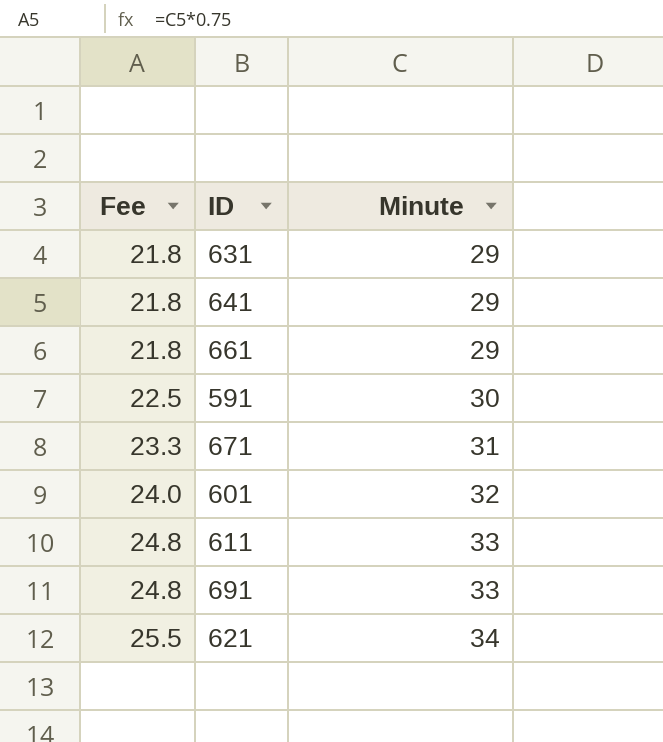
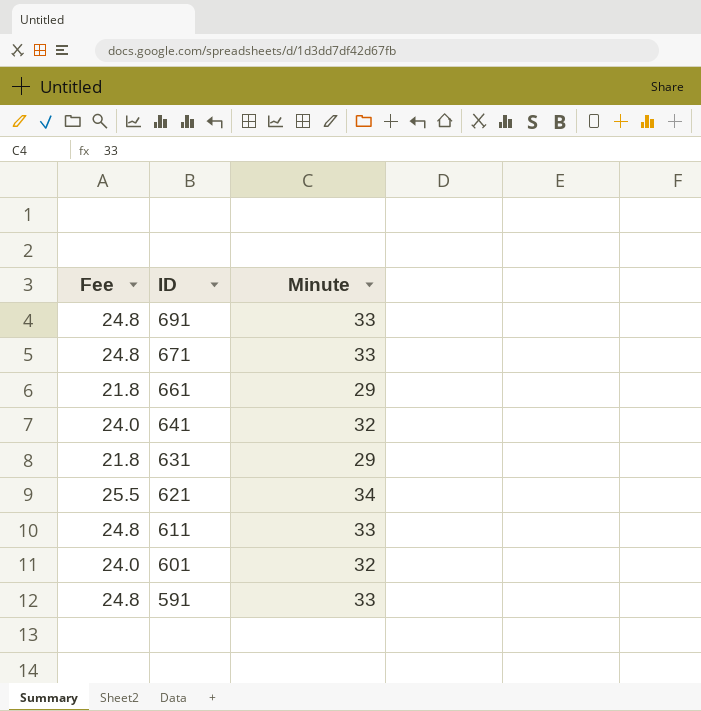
row order: Fee ascending -> ID descending
671 | Fee: 23.3 -> 24.8
671 | Minute: 31 -> 33
641 | Fee: 21.8 -> 24.0
641 | Minute: 29 -> 32
591 | Fee: 22.5 -> 24.8
591 | Minute: 30 -> 33

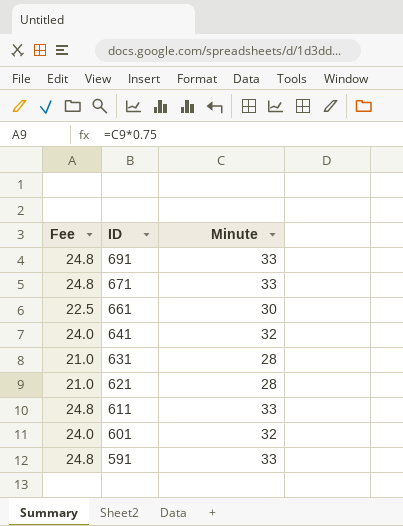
661 | Fee: 21.8 -> 22.5
661 | Minute: 29 -> 30
631 | Fee: 21.8 -> 21.0
631 | Minute: 29 -> 28
621 | Fee: 25.5 -> 21.0
621 | Minute: 34 -> 28

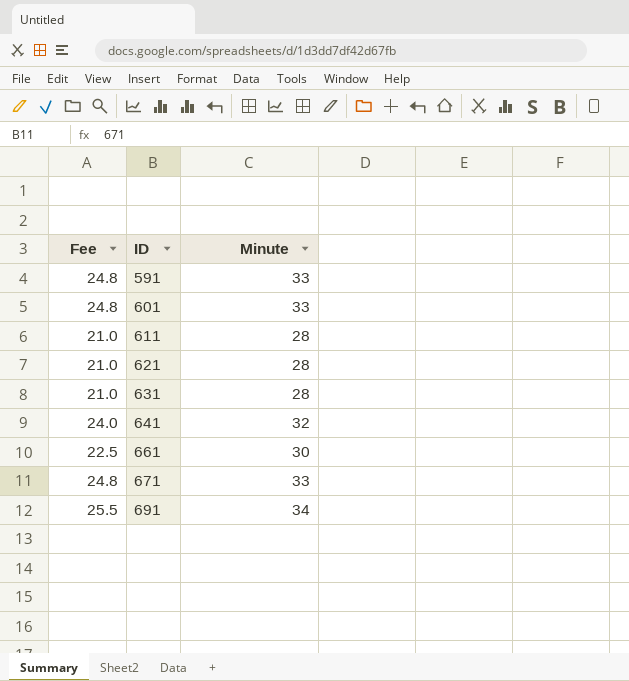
row order: ID descending -> ID ascending
601 | Fee: 24.0 -> 24.8
601 | Minute: 32 -> 33
611 | Fee: 24.8 -> 21.0
611 | Minute: 33 -> 28
691 | Fee: 24.8 -> 25.5
691 | Minute: 33 -> 34

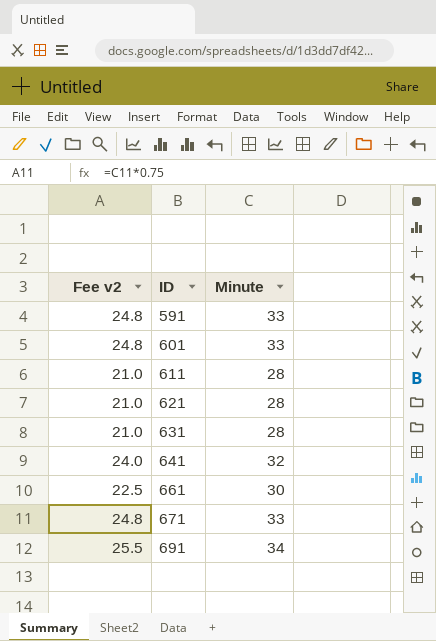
column name: Fee -> Fee v2

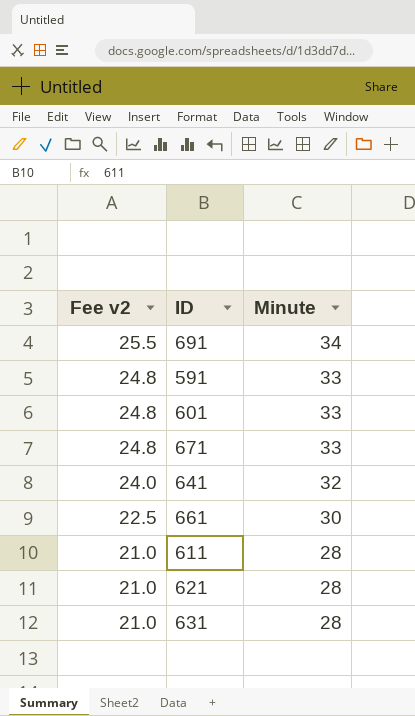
row order: ID ascending -> Fee v2 descending

